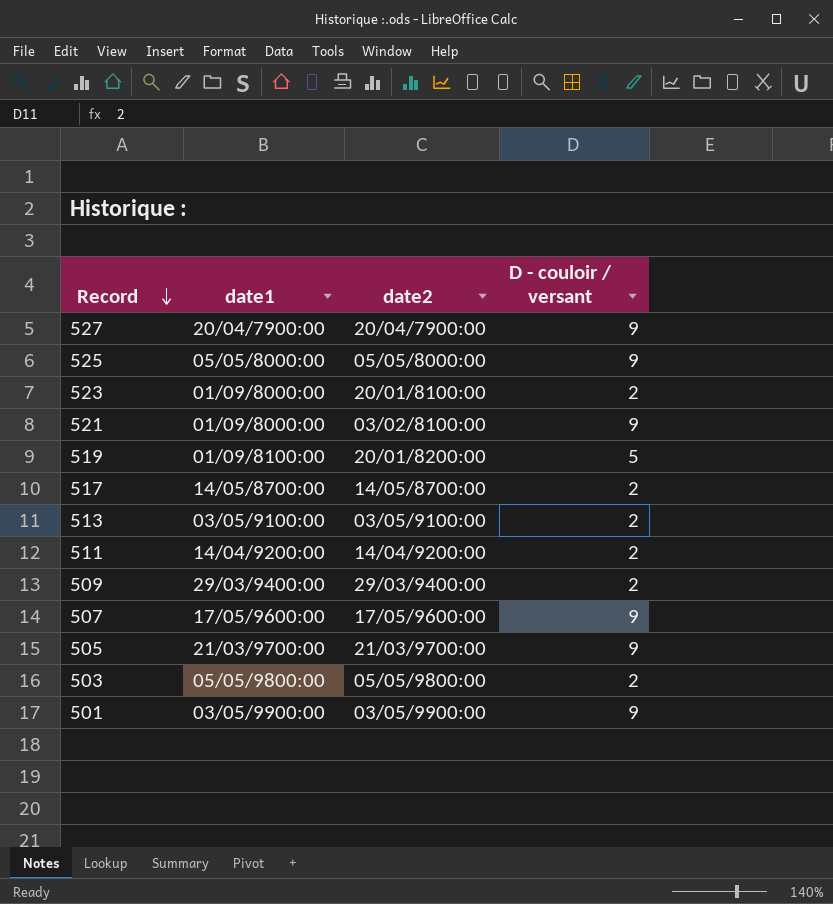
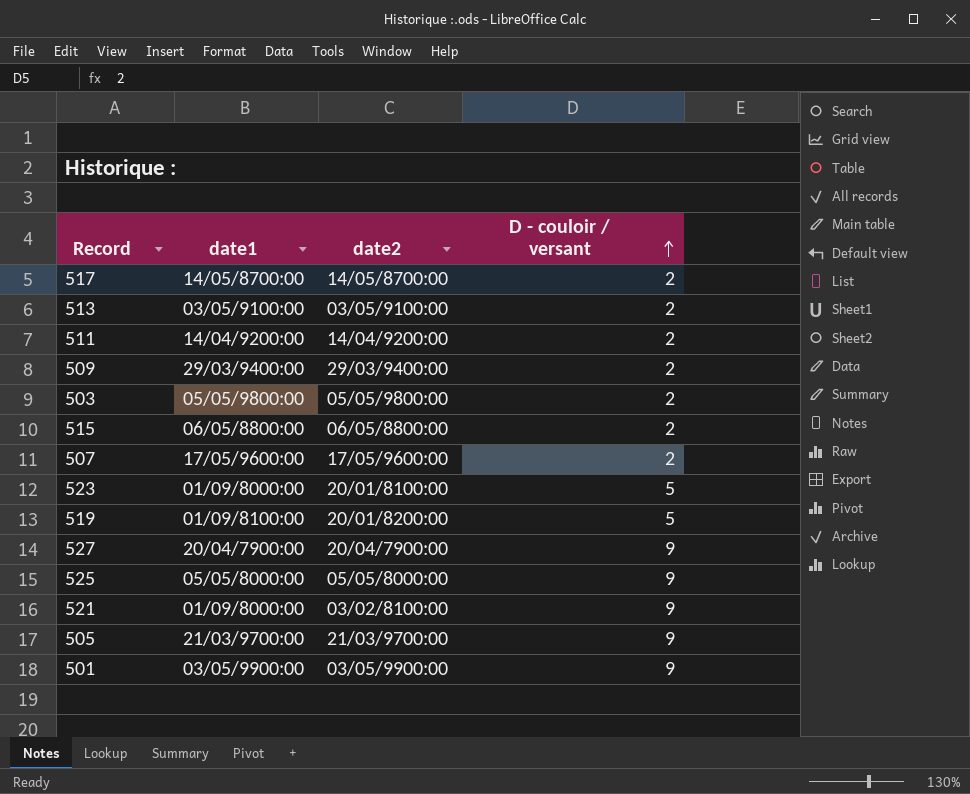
row order: Record descending -> D - couloir / versant ascending
row 515: none -> 06/05/8800:00 | 06/05/8800:00 | 2
507 | D - couloir / versant: 9 -> 2
523 | D - couloir / versant: 2 -> 5

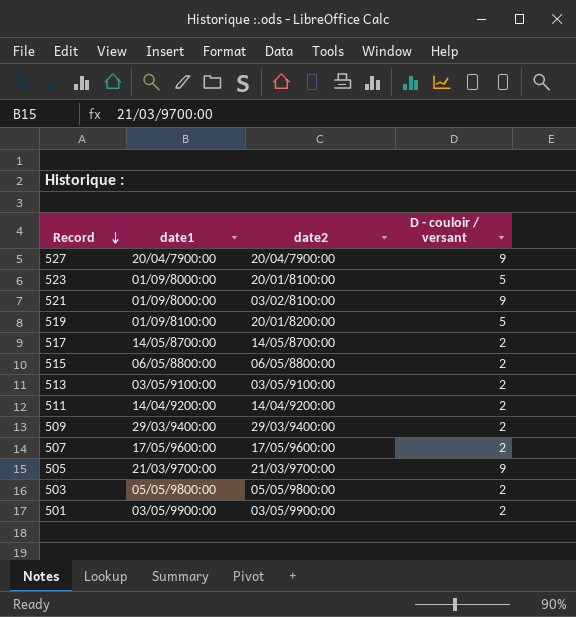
row order: D - couloir / versant ascending -> Record descending
row 525: 05/05/8000:00 | 05/05/8000:00 | 9 -> none
501 | D - couloir / versant: 9 -> 2

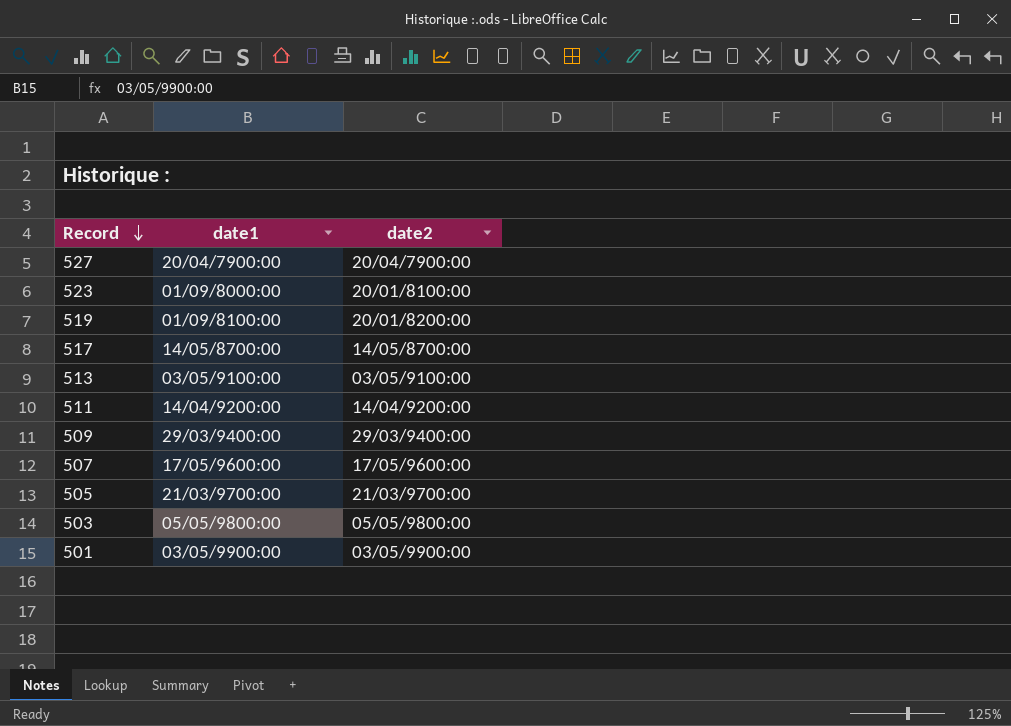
column D - couloir / versant | position: 4 -> none
row 521: 01/09/8000:00 | 03/02/8100:00 | 9 -> none
row 515: 06/05/8800:00 | 06/05/8800:00 | 2 -> none

